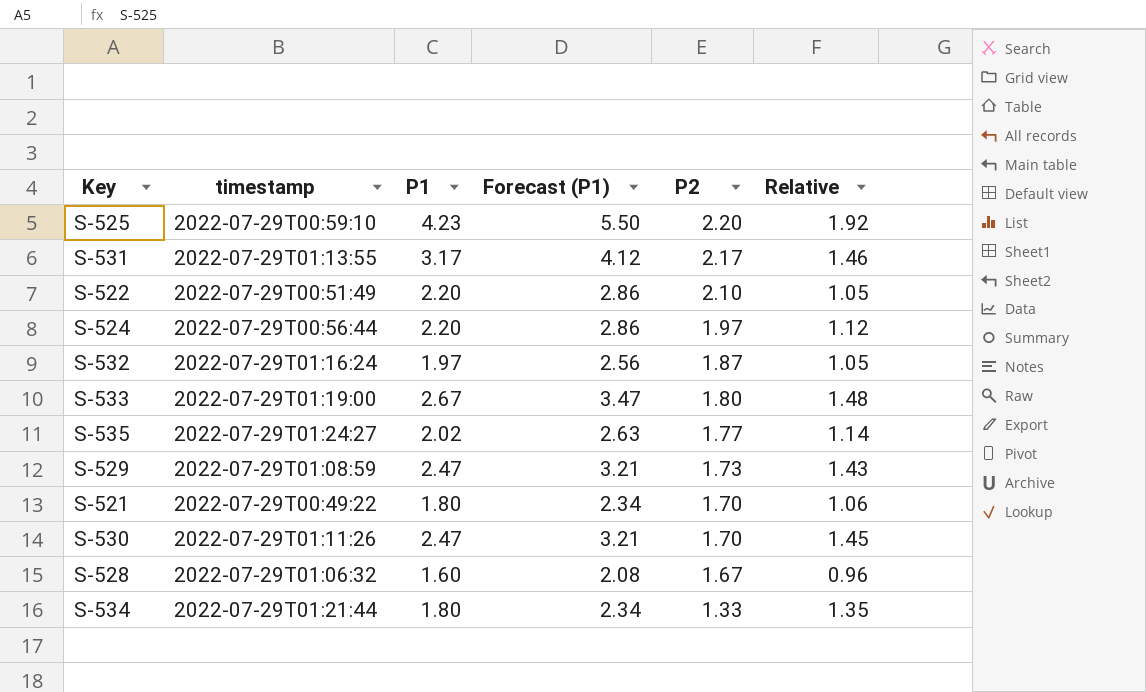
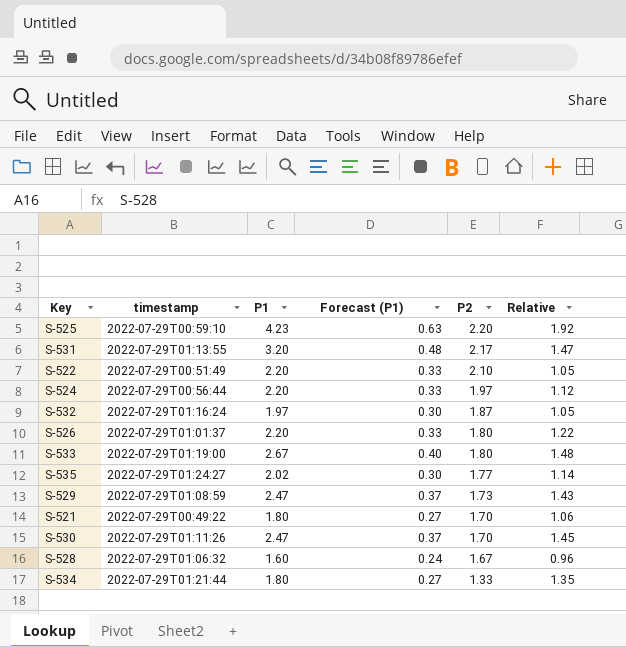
column Forecast (P1) | formula: [P1] * 1.3 -> [P1] * 0.15
S-531 | P1: 3.17 -> 3.20
S-531 | Relative: 1.46 -> 1.47
row S-526: none -> 2022-07-29T01:01:37 | 2.20 | 0.33 | 1.80 | 1.22

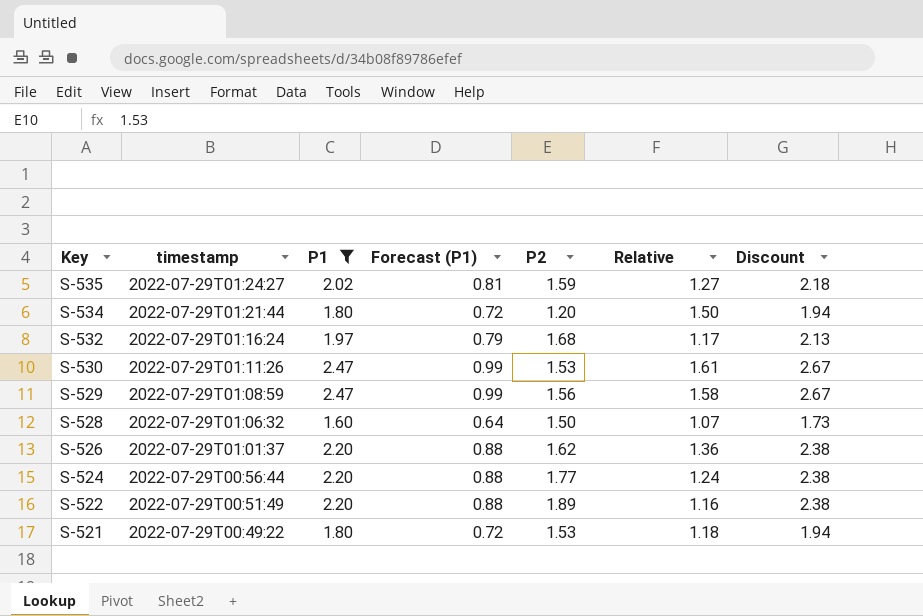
filter: none -> P1 <= 2.47
row order: P2 descending -> Key descending
column Forecast (P1) | formula: [P1] * 0.15 -> [P1] * 0.4
column Discount | formula: none -> [P1] * 1.08
S-535 | P2: 1.77 -> 1.59
S-535 | Relative: 1.14 -> 1.27
S-534 | P2: 1.33 -> 1.20
S-534 | Relative: 1.35 -> 1.50
S-532 | P2: 1.87 -> 1.68
S-532 | Relative: 1.05 -> 1.17
S-530 | P2: 1.70 -> 1.53
S-530 | Relative: 1.45 -> 1.61
S-529 | P2: 1.73 -> 1.56
S-529 | Relative: 1.43 -> 1.58
S-528 | P2: 1.67 -> 1.50
S-528 | Relative: 0.96 -> 1.07
S-526 | P2: 1.80 -> 1.62
S-526 | Relative: 1.22 -> 1.36
S-524 | P2: 1.97 -> 1.77
S-524 | Relative: 1.12 -> 1.24
S-522 | P2: 2.10 -> 1.89
S-522 | Relative: 1.05 -> 1.16
S-521 | P2: 1.70 -> 1.53
S-521 | Relative: 1.06 -> 1.18

